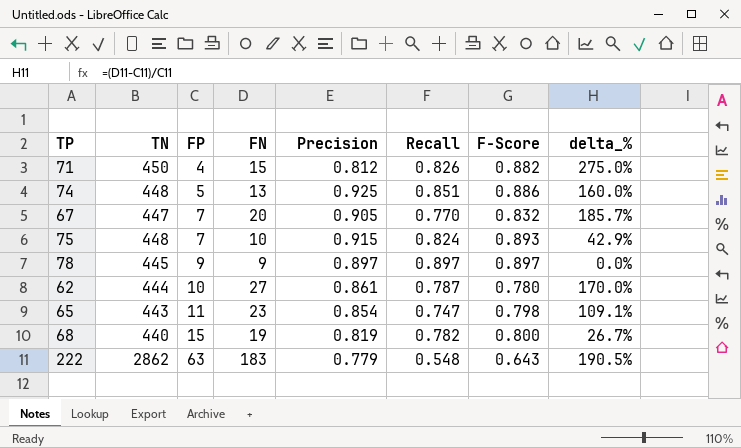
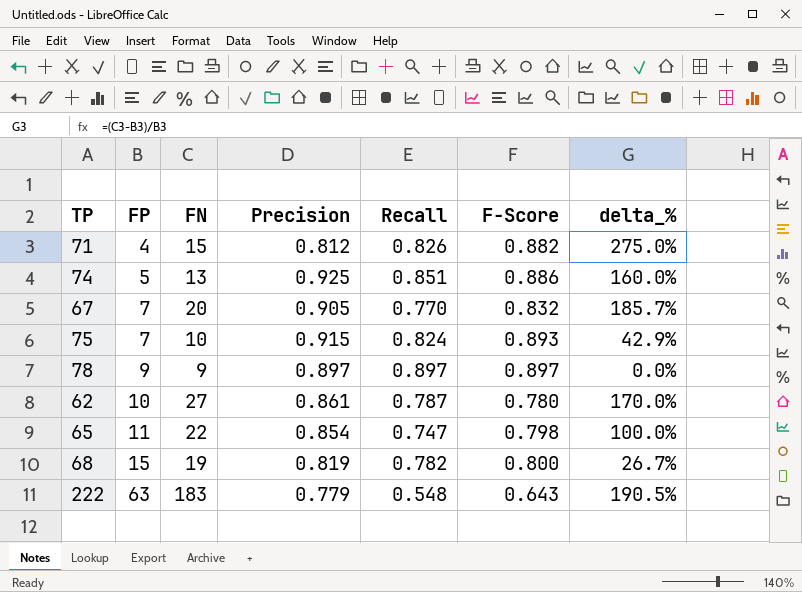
column TN | position: 2 -> none
65 | FN: 23 -> 22
65 | delta_%: 109.1% -> 100.0%

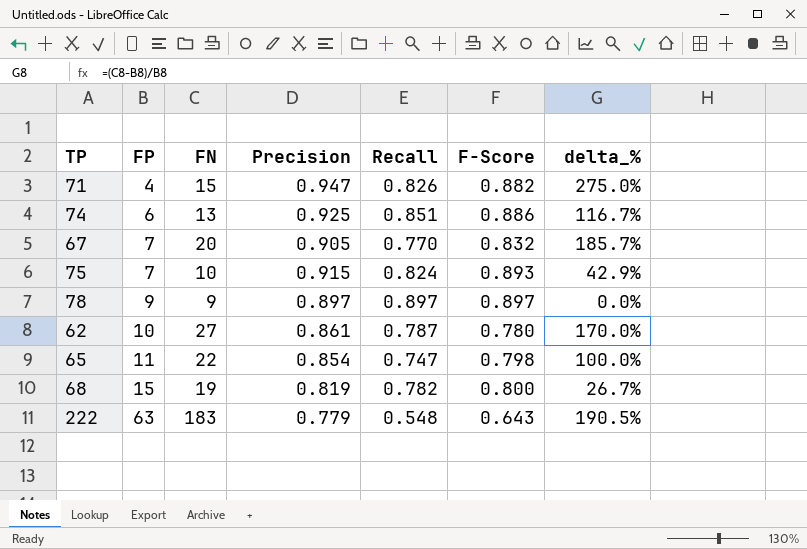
71 | Precision: 0.812 -> 0.947
74 | FP: 5 -> 6
74 | delta_%: 160.0% -> 116.7%

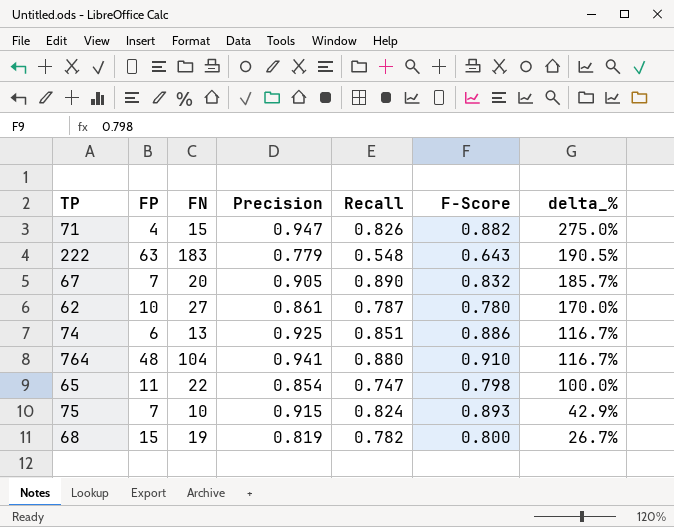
row order: FP ascending -> delta_% descending
row 78: 9 | 9 | 0.897 | 0.897 | 0.897 | 0.0% -> none
67 | Recall: 0.770 -> 0.890
row 764: none -> 48 | 104 | 0.941 | 0.880 | 0.910 | 116.7%

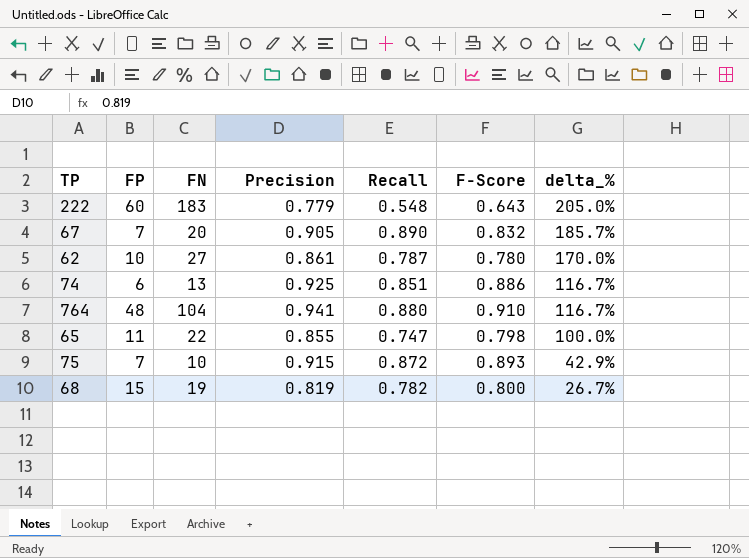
row 71: 4 | 15 | 0.947 | 0.826 | 0.882 | 275.0% -> none
222 | FP: 63 -> 60
222 | delta_%: 190.5% -> 205.0%
65 | Precision: 0.854 -> 0.855
75 | Recall: 0.824 -> 0.872

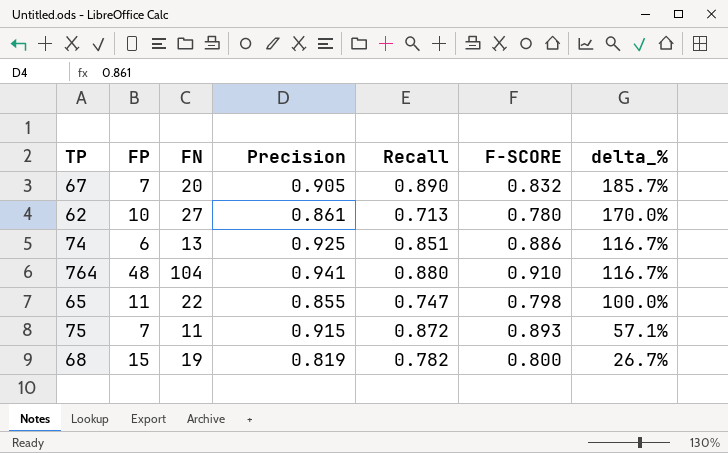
column name: F-Score -> F-SCORE
row 222: 60 | 183 | 0.779 | 0.548 | 0.643 | 205.0% -> none
62 | Recall: 0.787 -> 0.713
75 | FN: 10 -> 11
75 | delta_%: 42.9% -> 57.1%

